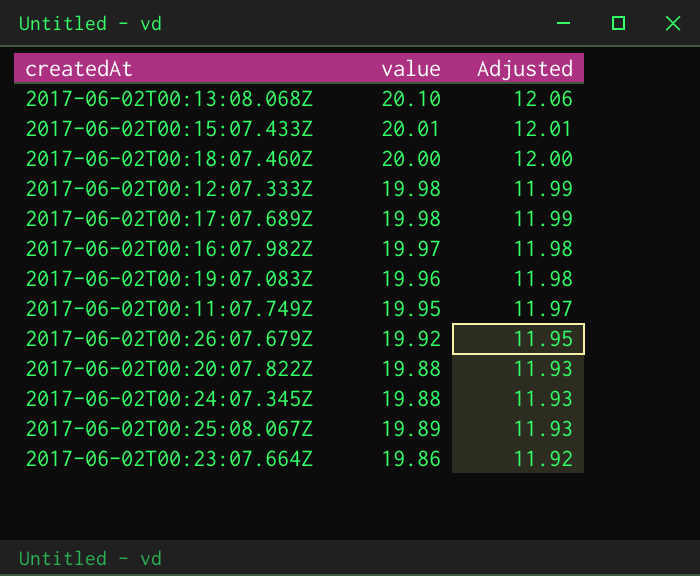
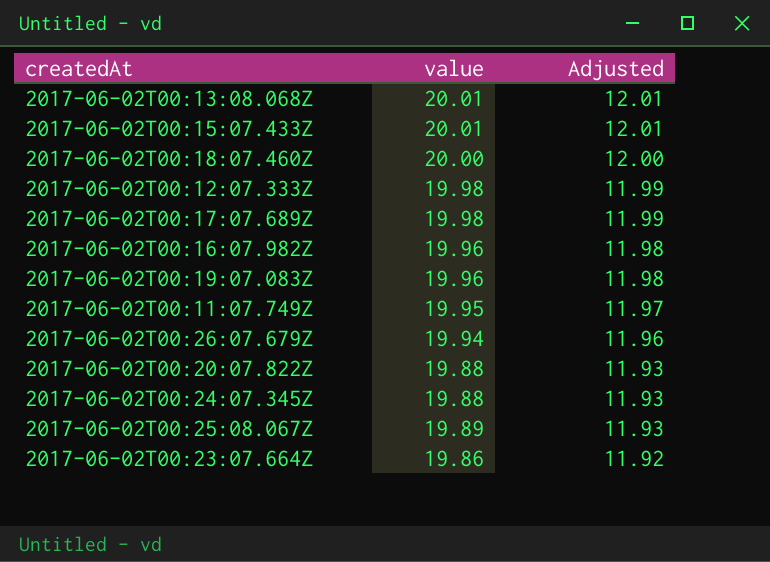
2017-06-02T00:13:08.068Z | value: 20.10 -> 20.01
2017-06-02T00:13:08.068Z | Adjusted: 12.06 -> 12.01
2017-06-02T00:16:07.982Z | value: 19.97 -> 19.96
2017-06-02T00:26:07.679Z | value: 19.92 -> 19.94
2017-06-02T00:26:07.679Z | Adjusted: 11.95 -> 11.96

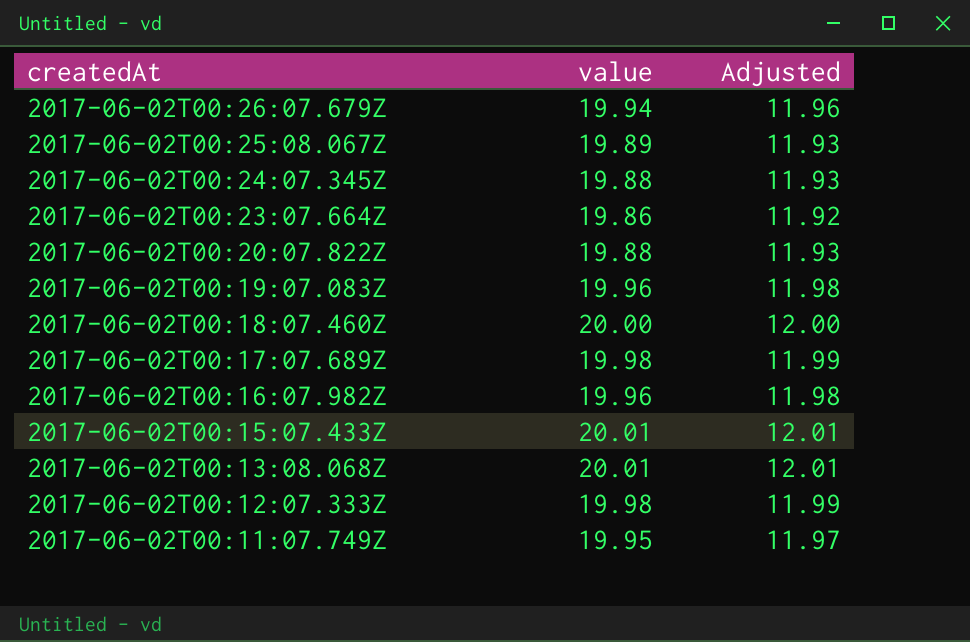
row order: Adjusted descending -> createdAt descending

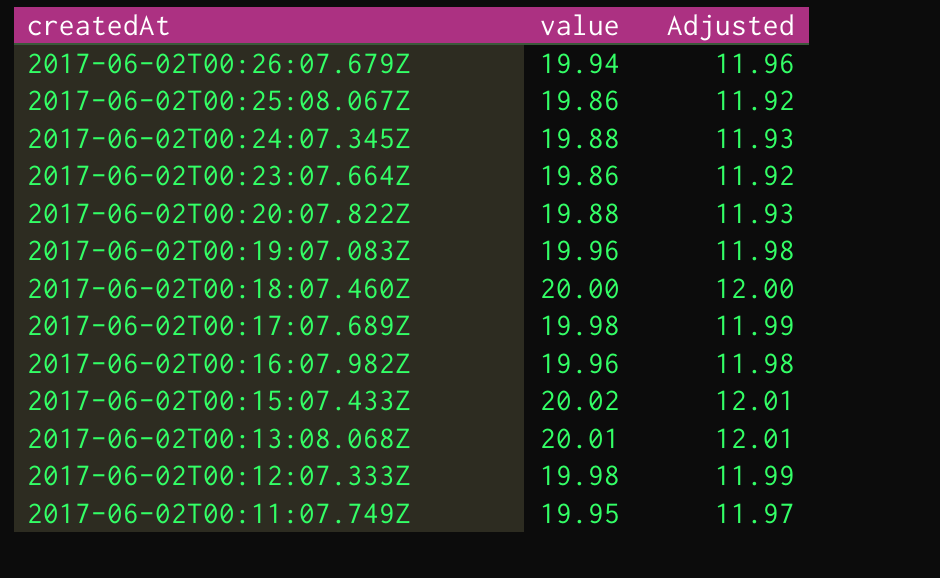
2017-06-02T00:25:08.067Z | value: 19.89 -> 19.86
2017-06-02T00:25:08.067Z | Adjusted: 11.93 -> 11.92
2017-06-02T00:15:07.433Z | value: 20.01 -> 20.02

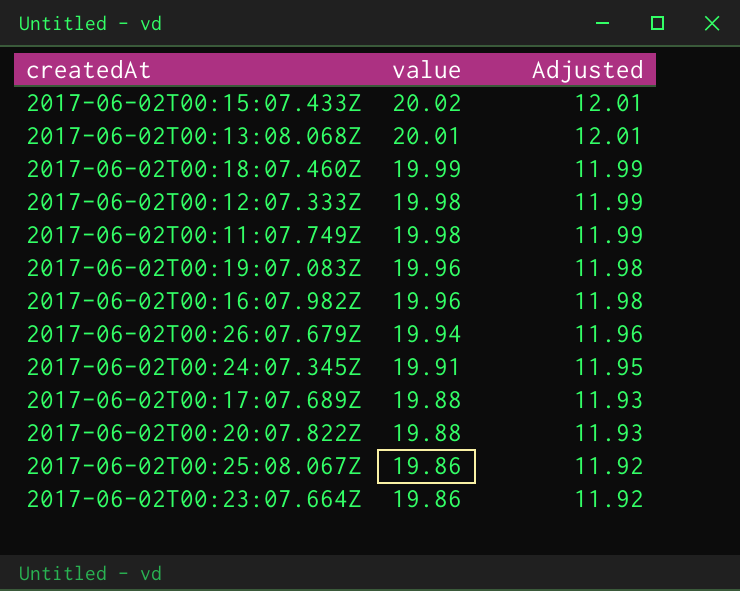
row order: createdAt descending -> value descending
2017-06-02T00:18:07.460Z | value: 20.00 -> 19.99
2017-06-02T00:18:07.460Z | Adjusted: 12.00 -> 11.99
2017-06-02T00:11:07.749Z | value: 19.95 -> 19.98
2017-06-02T00:11:07.749Z | Adjusted: 11.97 -> 11.99
2017-06-02T00:24:07.345Z | value: 19.88 -> 19.91
2017-06-02T00:24:07.345Z | Adjusted: 11.93 -> 11.95
2017-06-02T00:17:07.689Z | value: 19.98 -> 19.88
2017-06-02T00:17:07.689Z | Adjusted: 11.99 -> 11.93

